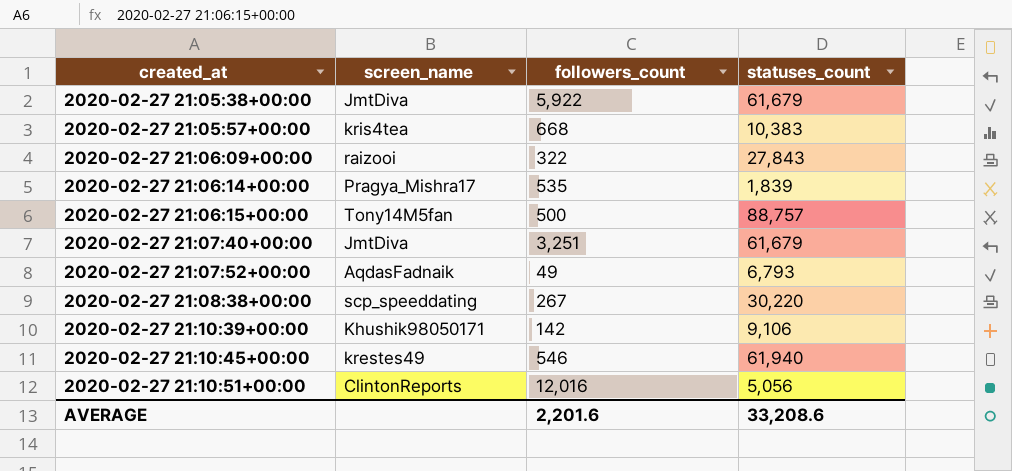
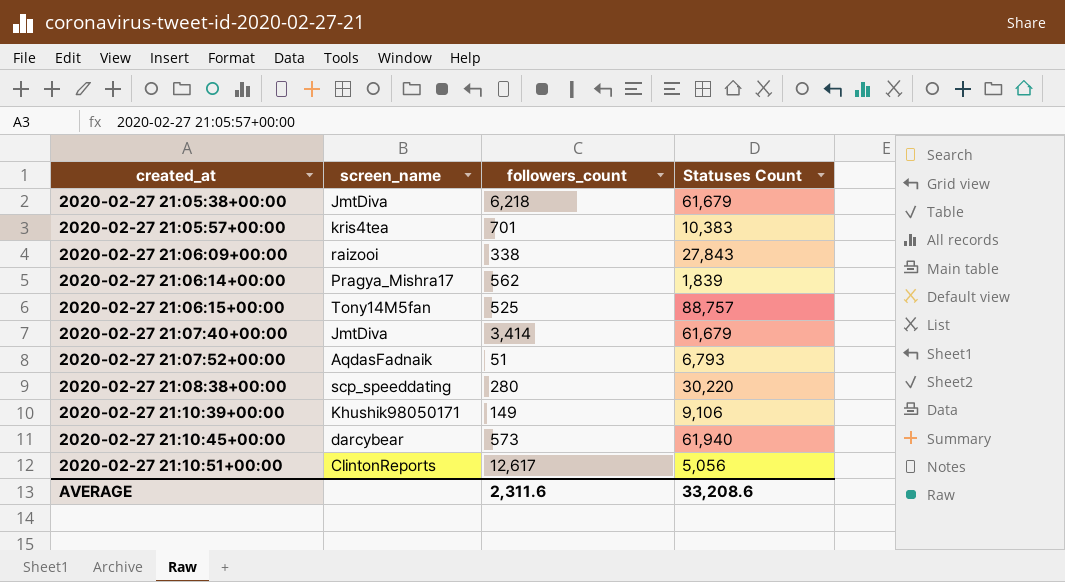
column name: statuses_count -> Statuses Count
2020-02-27 21:05:38+00:00 | followers_count: 5,922 -> 6,218
2020-02-27 21:05:57+00:00 | followers_count: 668 -> 701
2020-02-27 21:06:09+00:00 | followers_count: 322 -> 338
2020-02-27 21:06:14+00:00 | followers_count: 535 -> 562
2020-02-27 21:06:15+00:00 | followers_count: 500 -> 525
2020-02-27 21:07:40+00:00 | followers_count: 3,251 -> 3,414
2020-02-27 21:07:52+00:00 | followers_count: 49 -> 51
2020-02-27 21:08:38+00:00 | followers_count: 267 -> 280
2020-02-27 21:10:39+00:00 | followers_count: 142 -> 149
2020-02-27 21:10:45+00:00 | screen_name: krestes49 -> darcybear
2020-02-27 21:10:45+00:00 | followers_count: 546 -> 573
2020-02-27 21:10:51+00:00 | followers_count: 12,016 -> 12,617
AVERAGE | followers_count: 2,201.6 -> 2,311.6

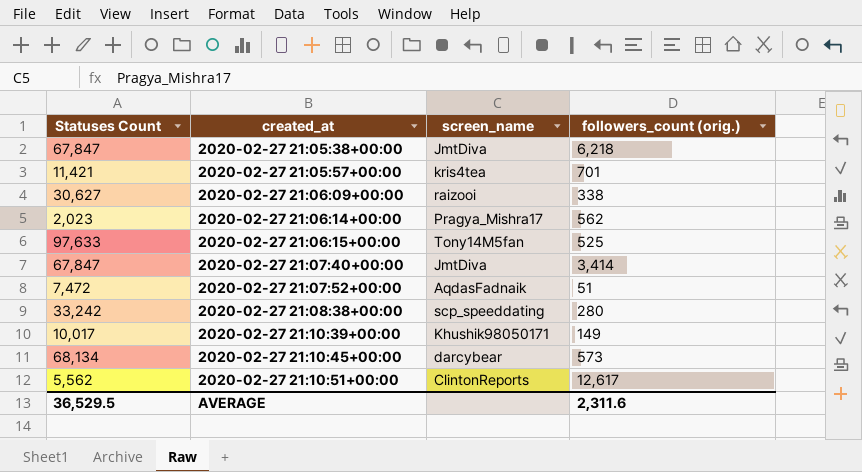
column Statuses Count | position: 4 -> 1
column name: followers_count -> followers_count (orig.)
2020-02-27 21:05:38+00:00 | Statuses Count: 61,679 -> 67,847
2020-02-27 21:05:57+00:00 | Statuses Count: 10,383 -> 11,421
2020-02-27 21:06:09+00:00 | Statuses Count: 27,843 -> 30,627
2020-02-27 21:06:14+00:00 | Statuses Count: 1,839 -> 2,023
2020-02-27 21:06:15+00:00 | Statuses Count: 88,757 -> 97,633
2020-02-27 21:07:40+00:00 | Statuses Count: 61,679 -> 67,847
2020-02-27 21:07:52+00:00 | Statuses Count: 6,793 -> 7,472
2020-02-27 21:08:38+00:00 | Statuses Count: 30,220 -> 33,242
2020-02-27 21:10:39+00:00 | Statuses Count: 9,106 -> 10,017
2020-02-27 21:10:45+00:00 | Statuses Count: 61,940 -> 68,134
2020-02-27 21:10:51+00:00 | Statuses Count: 5,056 -> 5,562
AVERAGE | Statuses Count: 33,208.6 -> 36,529.5

